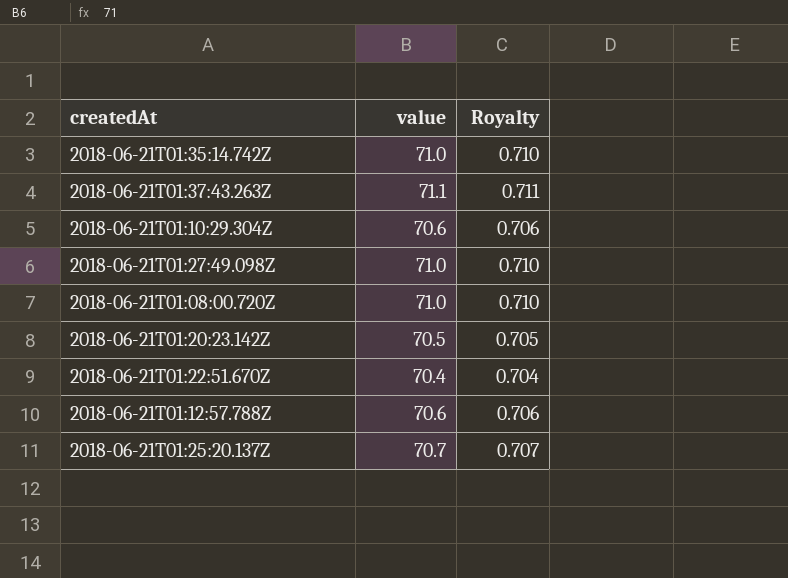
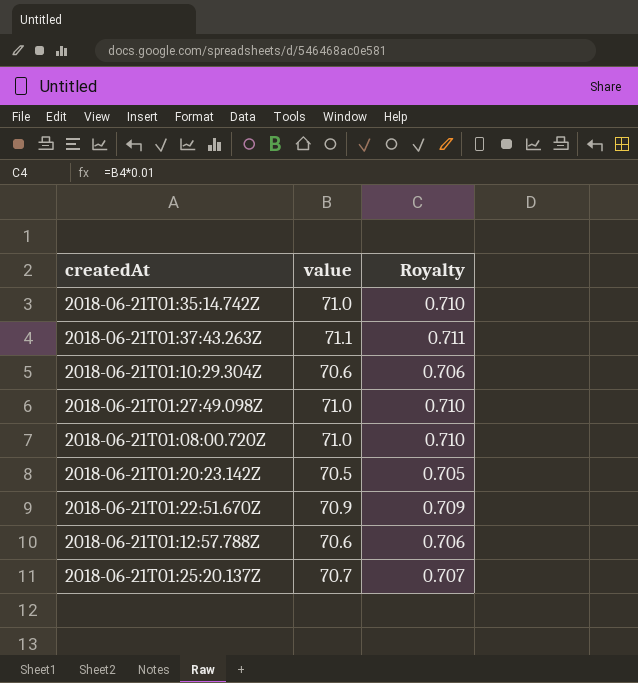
2018-06-21T01:22:51.670Z | value: 70.4 -> 70.9
2018-06-21T01:22:51.670Z | Royalty: 0.704 -> 0.709

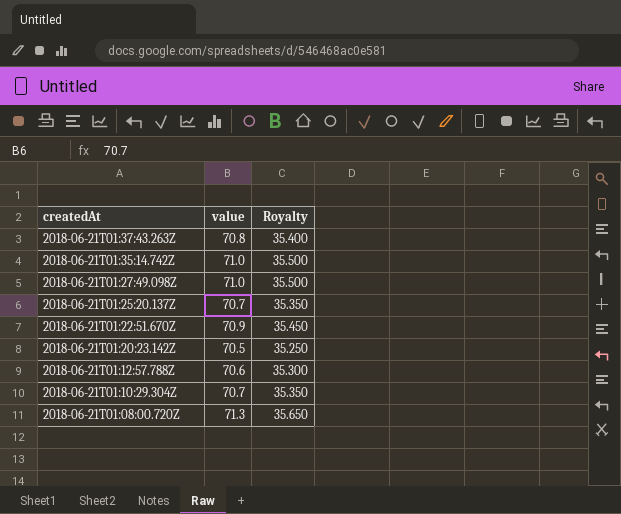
row order: none -> createdAt descending
column Royalty | formula: [value] * 0.01 -> [value] * 0.5
2018-06-21T01:37:43.263Z | value: 71.1 -> 70.8
2018-06-21T01:10:29.304Z | value: 70.6 -> 70.7
2018-06-21T01:08:00.720Z | value: 71.0 -> 71.3

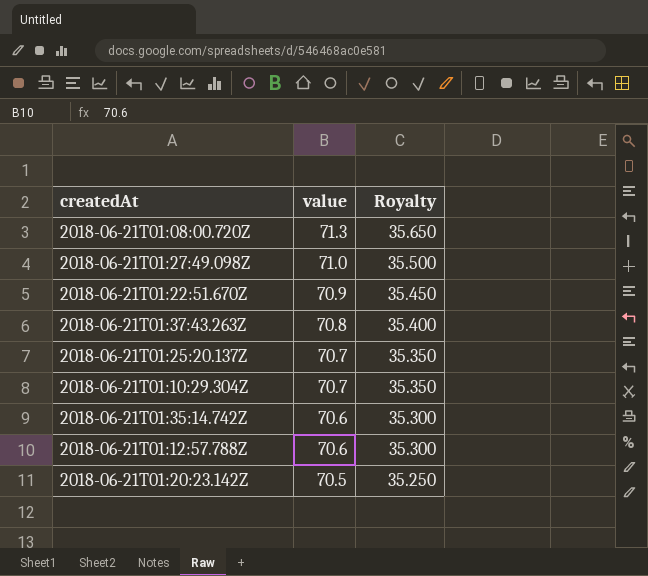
row order: createdAt descending -> value descending
2018-06-21T01:35:14.742Z | value: 71.0 -> 70.6
2018-06-21T01:35:14.742Z | Royalty: 35.500 -> 35.300

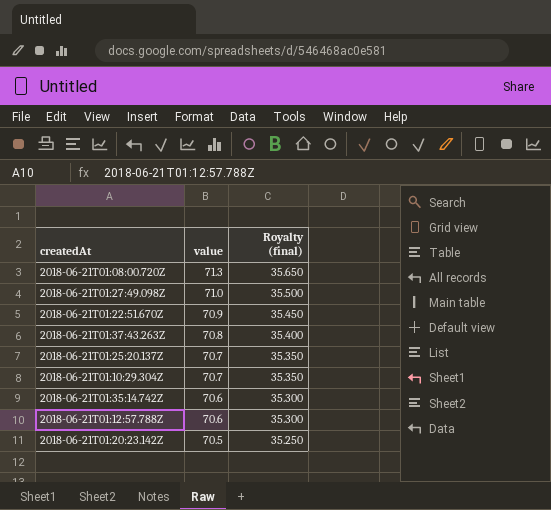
column name: Royalty -> Royalty (final)

